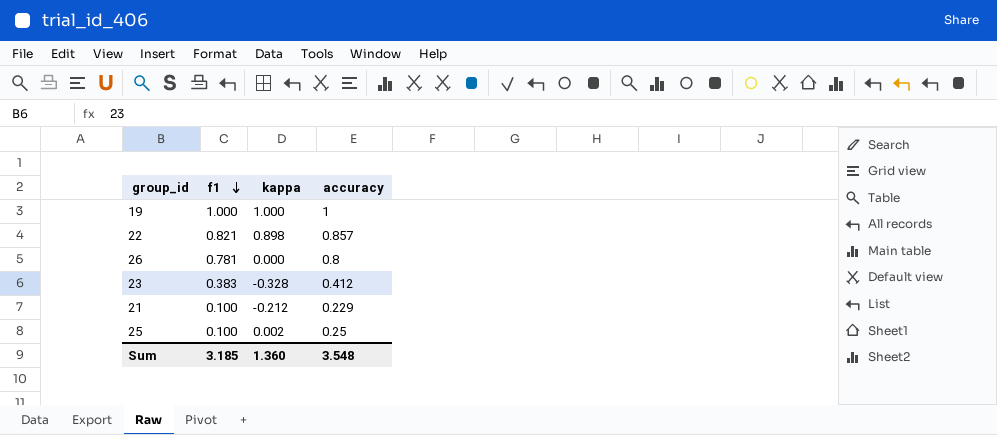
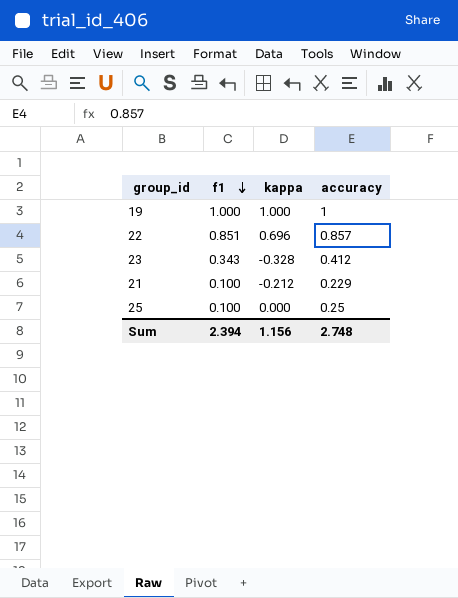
row 26: 0.781 | 0.000 | 0.8 -> none
22 | f1: 0.821 -> 0.851
22 | kappa: 0.898 -> 0.696
23 | f1: 0.383 -> 0.343
25 | kappa: 0.002 -> 0.000
Sum | f1: 3.185 -> 2.394
Sum | kappa: 1.360 -> 1.156
Sum | accuracy: 3.548 -> 2.748

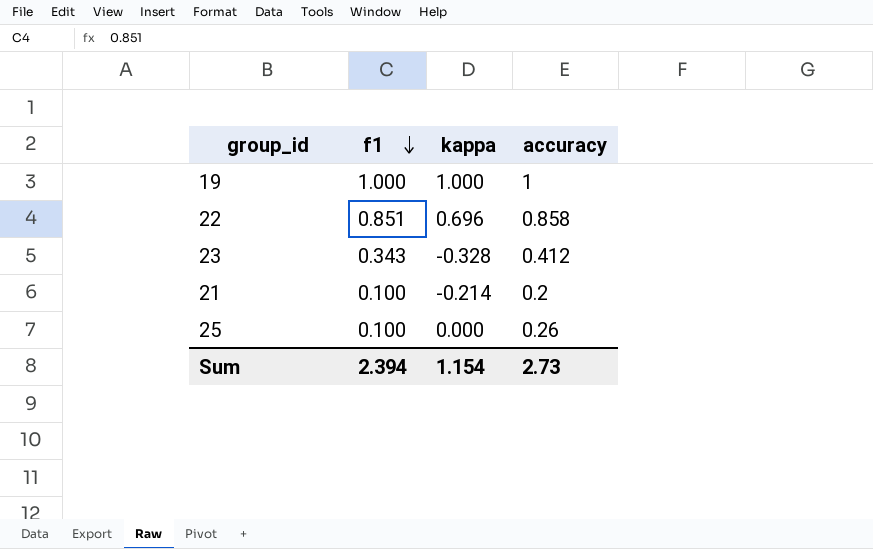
22 | accuracy: 0.857 -> 0.858
21 | kappa: -0.212 -> -0.214
21 | accuracy: 0.229 -> 0.2
25 | accuracy: 0.25 -> 0.26
Sum | kappa: 1.156 -> 1.154
Sum | accuracy: 2.748 -> 2.73

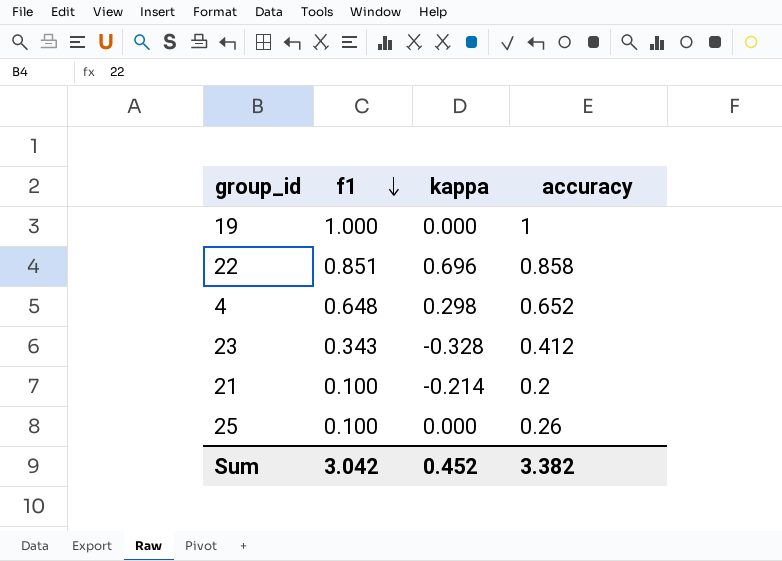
19 | kappa: 1.000 -> 0.000
row 4: none -> 0.648 | 0.298 | 0.652
Sum | f1: 2.394 -> 3.042
Sum | kappa: 1.154 -> 0.452
Sum | accuracy: 2.73 -> 3.382

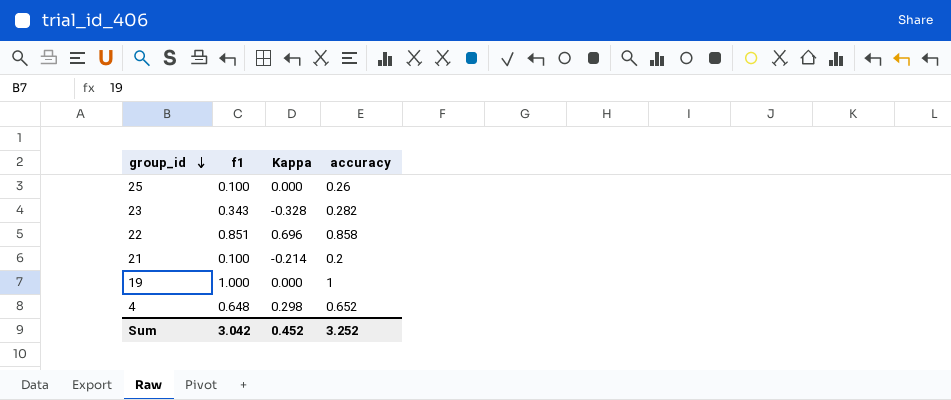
row order: f1 descending -> group_id descending
column name: kappa -> Kappa
23 | accuracy: 0.412 -> 0.282
Sum | accuracy: 3.382 -> 3.252

